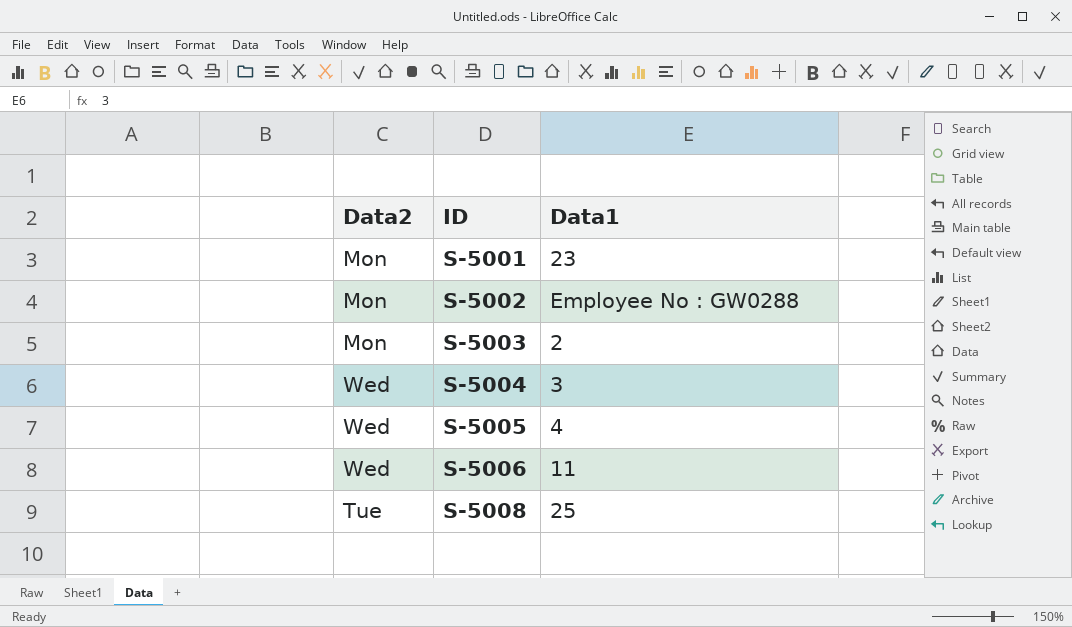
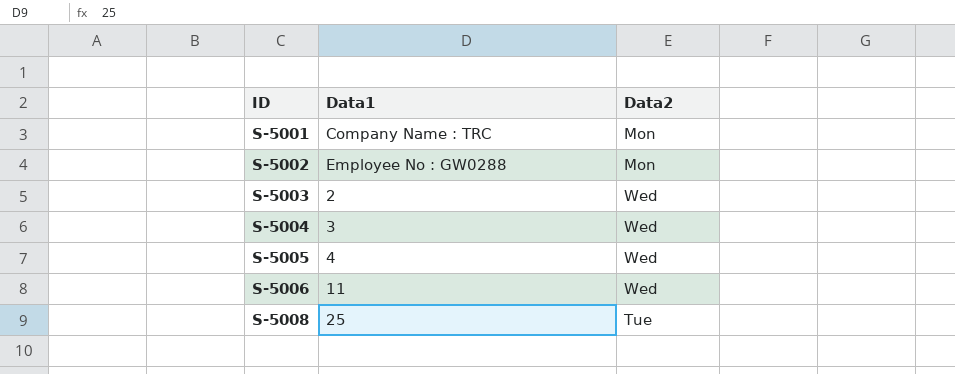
column Data2 | position: 1 -> 3
S-5001 | Data1: 23 -> Company Name : TRC
S-5003 | Data2: Mon -> Wed

